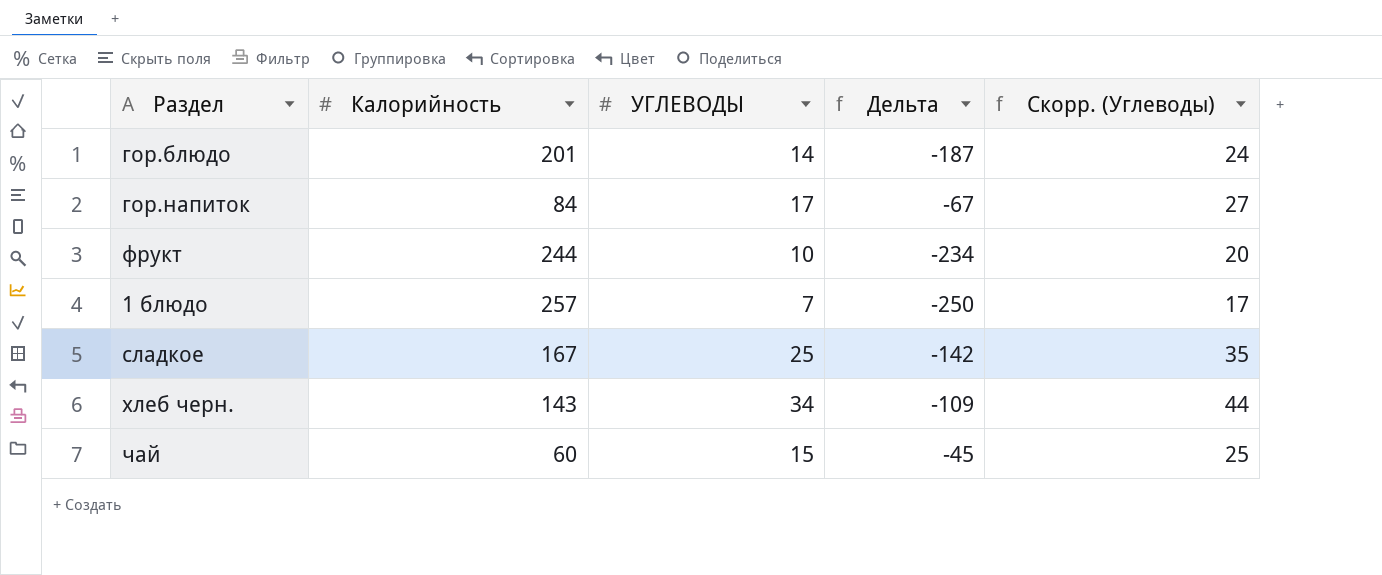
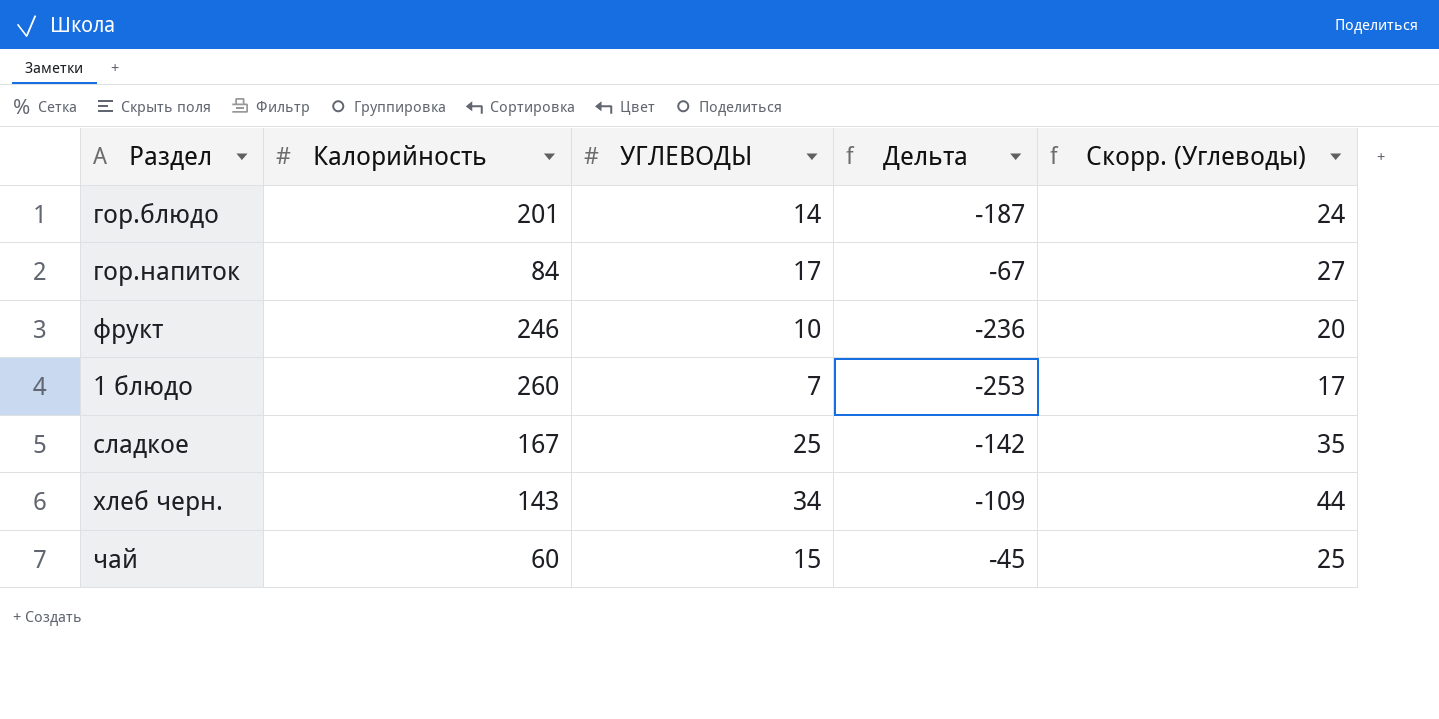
фрукт | Калорийность: 244 -> 246
фрукт | Дельта: -234 -> -236
1 блюдо | Калорийность: 257 -> 260
1 блюдо | Дельта: -250 -> -253

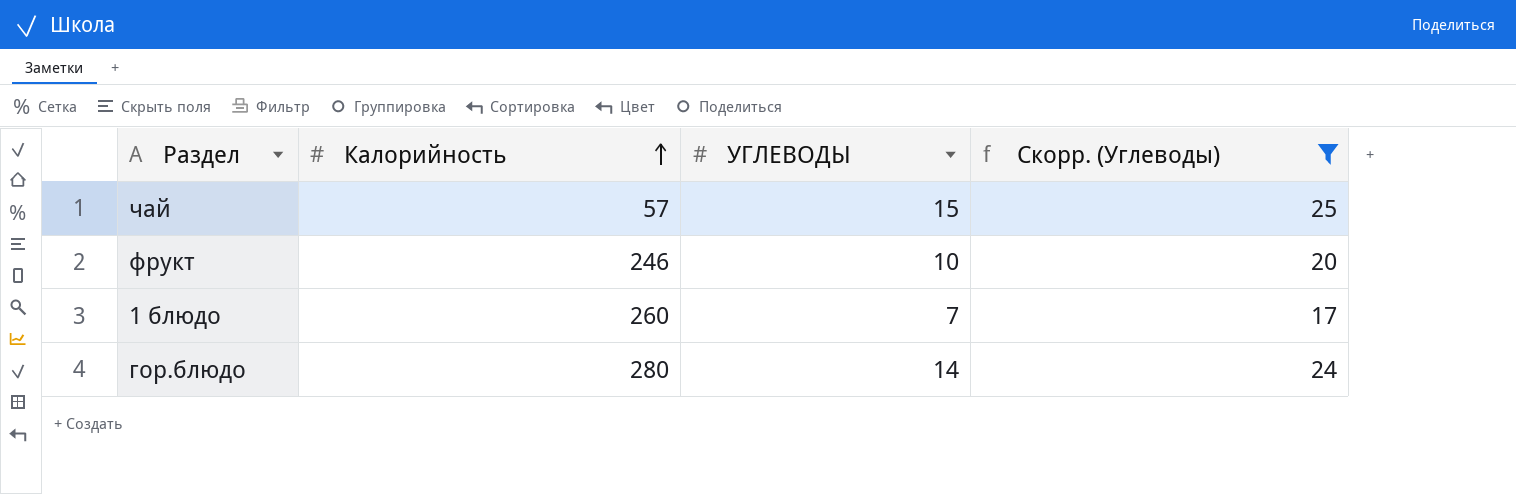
filter: none -> Скорр. (Углеводы) <= 25
row order: none -> Калорийность ascending
column Дельта | formula: [УГЛЕВОДЫ] - [Калорийность] -> none
чай | Калорийность: 60 -> 57
гор.блюдо | Калорийность: 201 -> 280

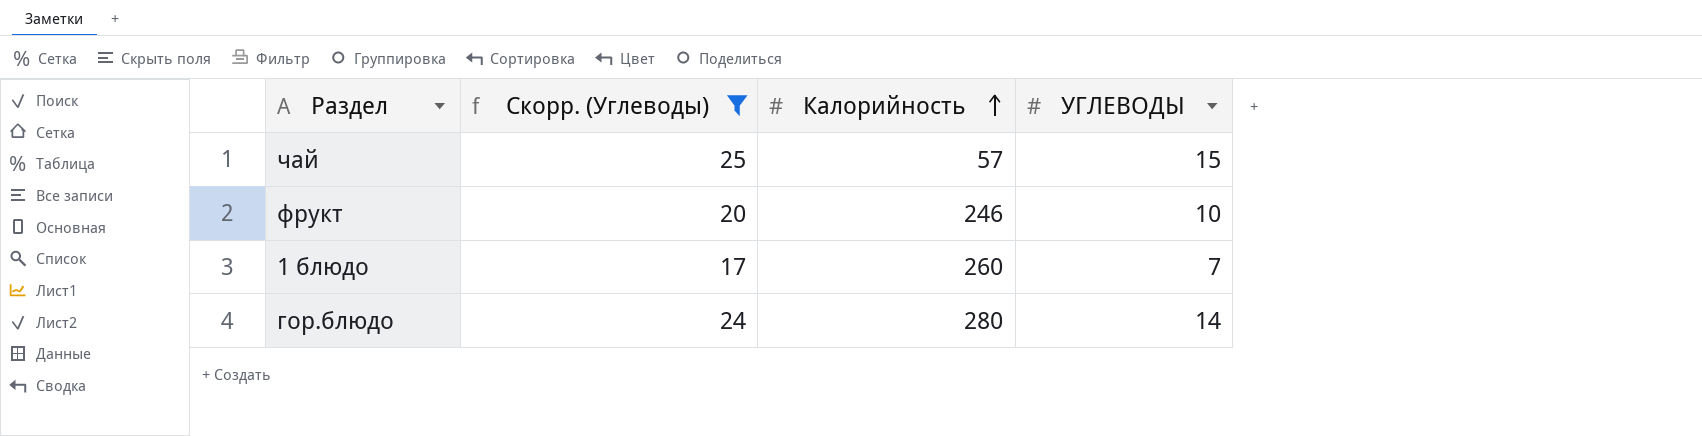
column Скорр. (Углеводы) | position: 4 -> 2

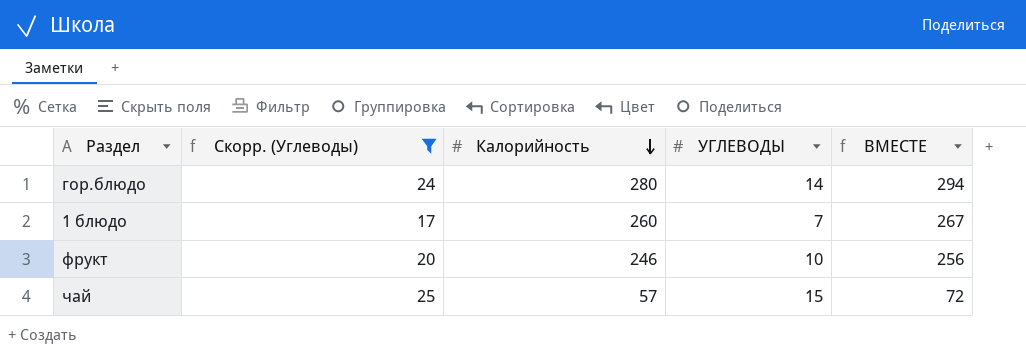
row order: Калорийность ascending -> Калорийность descending
column ВМЕСТЕ | formula: none -> [Калорийность] + [УГЛЕВОДЫ]

